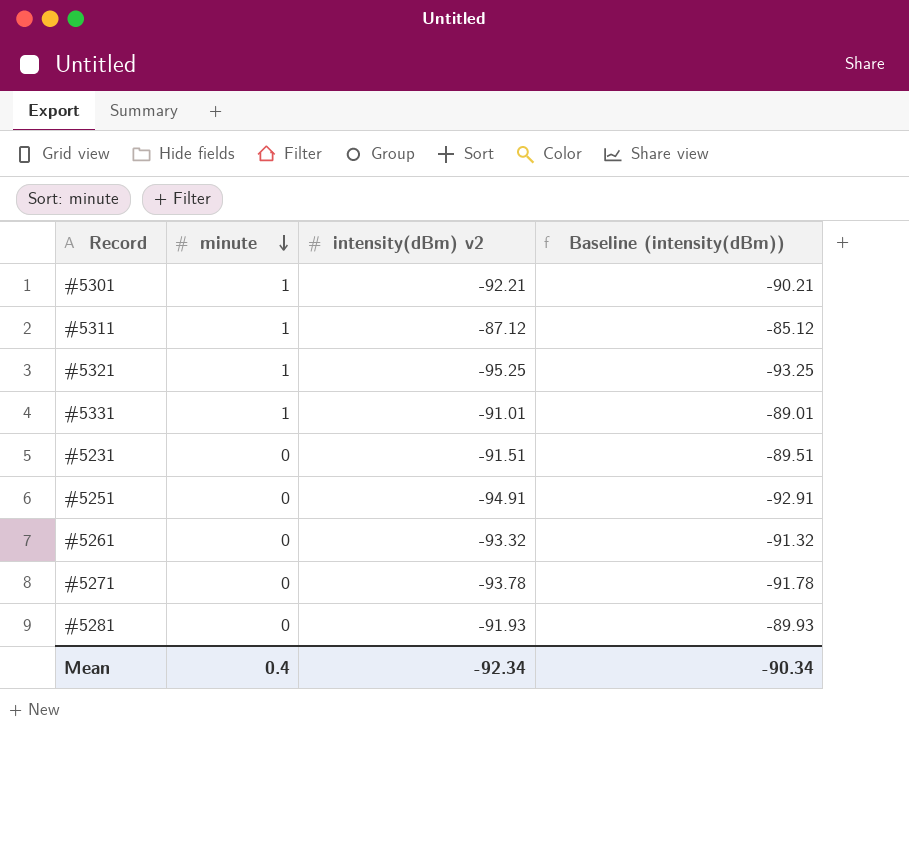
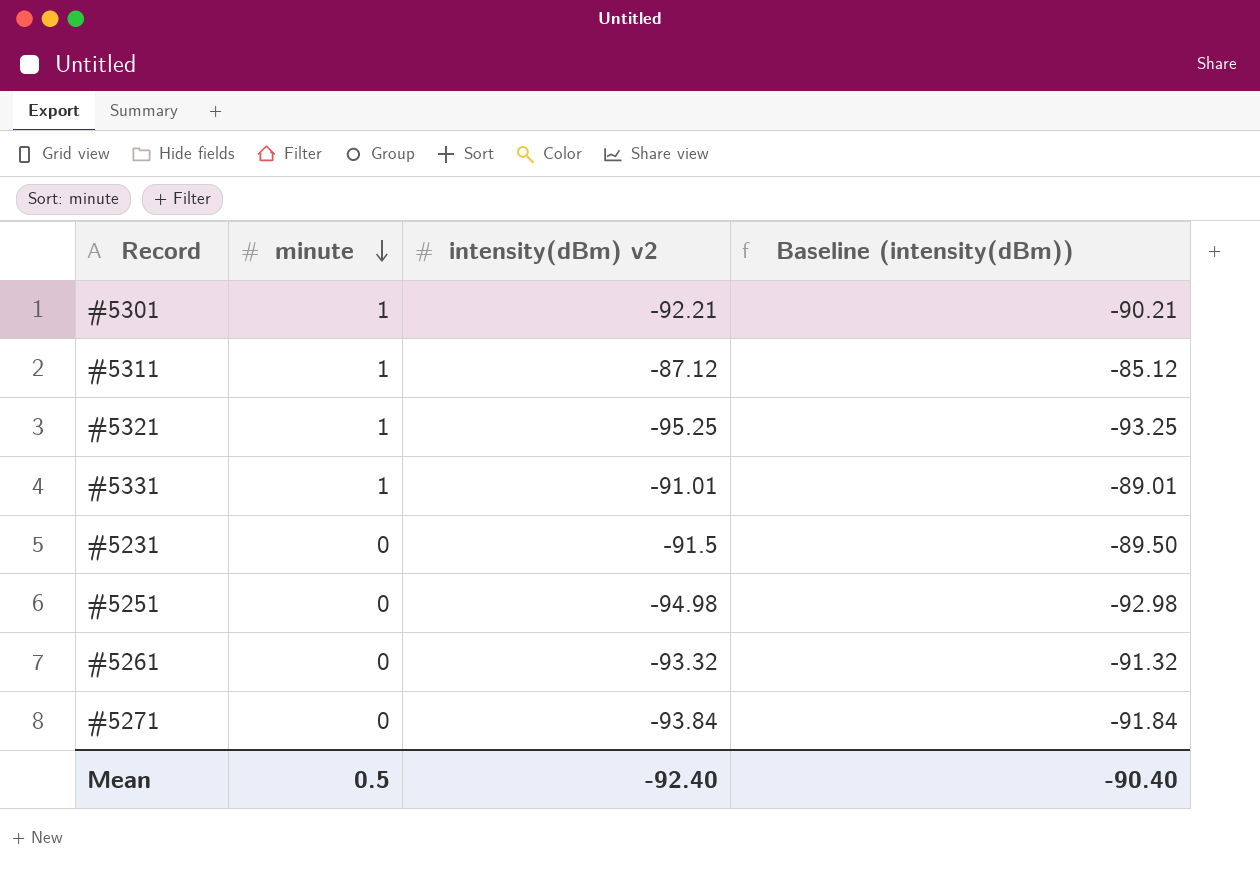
row #5281: 0 | -91.93 | -89.93 -> none
#5231 | intensity(dBm) v2: -91.51 -> -91.5
#5231 | Baseline (intensity(dBm)): -89.51 -> -89.50
#5251 | intensity(dBm) v2: -94.91 -> -94.98
#5251 | Baseline (intensity(dBm)): -92.91 -> -92.98
#5271 | intensity(dBm) v2: -93.78 -> -93.84
#5271 | Baseline (intensity(dBm)): -91.78 -> -91.84
Mean | minute: 0.4 -> 0.5
Mean | intensity(dBm) v2: -92.34 -> -92.40
Mean | Baseline (intensity(dBm)): -90.34 -> -90.40

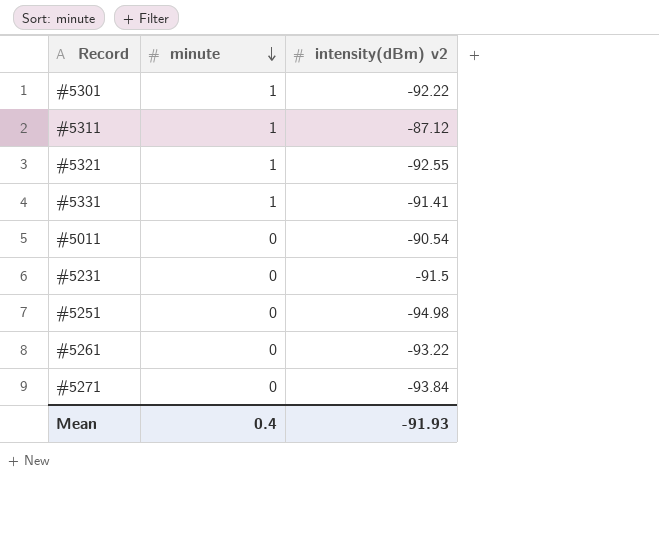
column Baseline (intensity(dBm)) | formula: [intensity(dBm) v2] + 2 -> none
#5301 | intensity(dBm) v2: -92.21 -> -92.22
#5321 | intensity(dBm) v2: -95.25 -> -92.55
#5331 | intensity(dBm) v2: -91.01 -> -91.41
row #5011: none -> 0 | -90.54
#5261 | intensity(dBm) v2: -93.32 -> -93.22
Mean | minute: 0.5 -> 0.4
Mean | intensity(dBm) v2: -92.40 -> -91.93

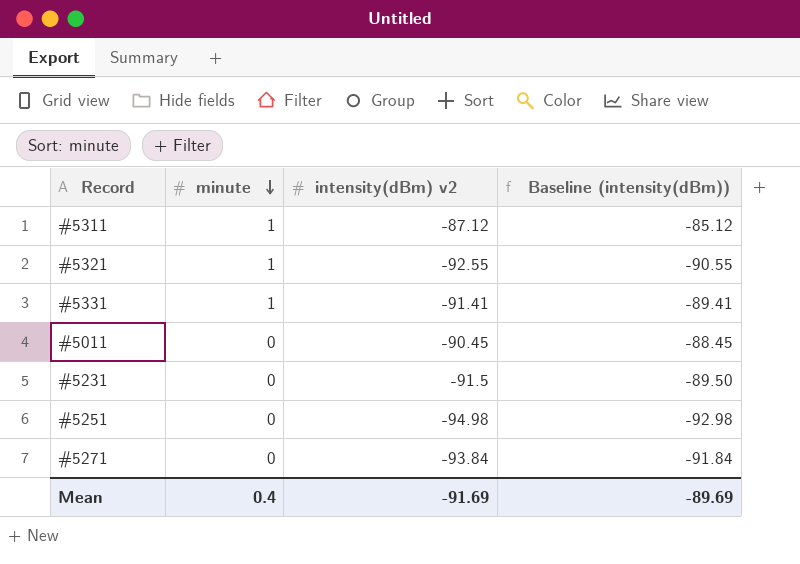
column Baseline (intensity(dBm)) | formula: none -> [intensity(dBm) v2] + 2
row #5301: 1 | -92.22 -> none
row #5261: 0 | -93.22 -> none
#5011 | intensity(dBm) v2: -90.54 -> -90.45
Mean | intensity(dBm) v2: -91.93 -> -91.69

